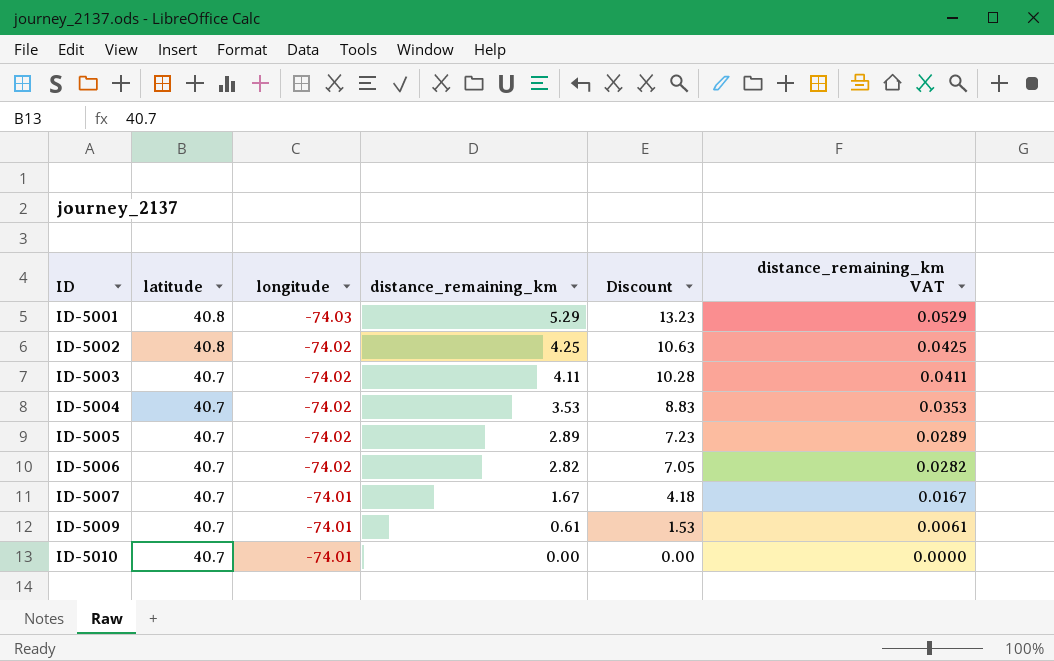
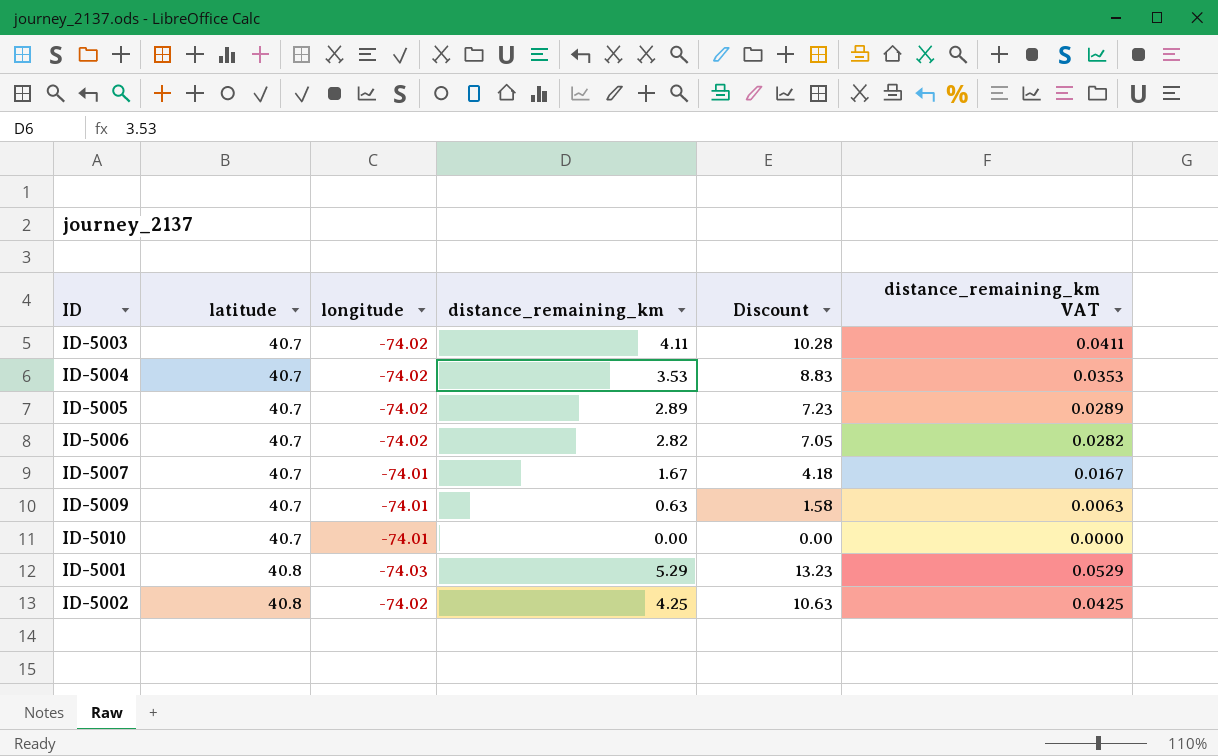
row order: ID ascending -> latitude ascending
ID-5009 | distance_remaining_km: 0.61 -> 0.63
ID-5009 | Discount: 1.53 -> 1.58
ID-5009 | distance_remaining_km VAT: 0.0061 -> 0.0063

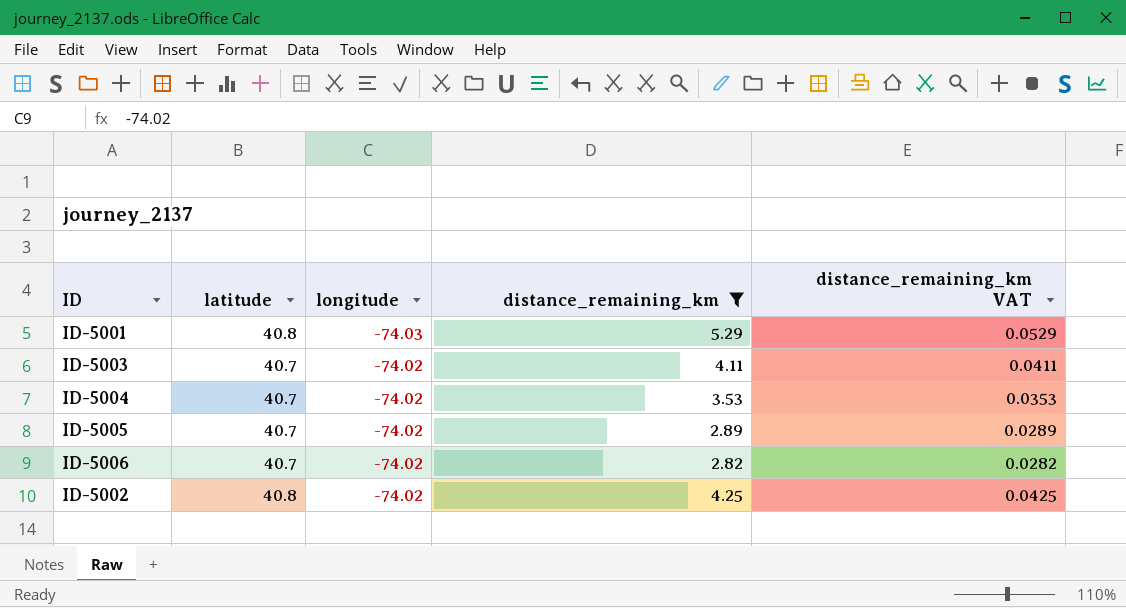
filter: none -> distance_remaining_km >= 2.82
row order: latitude ascending -> longitude ascending
column Discount | formula: [distance_remaining_km] * 2.5 -> none

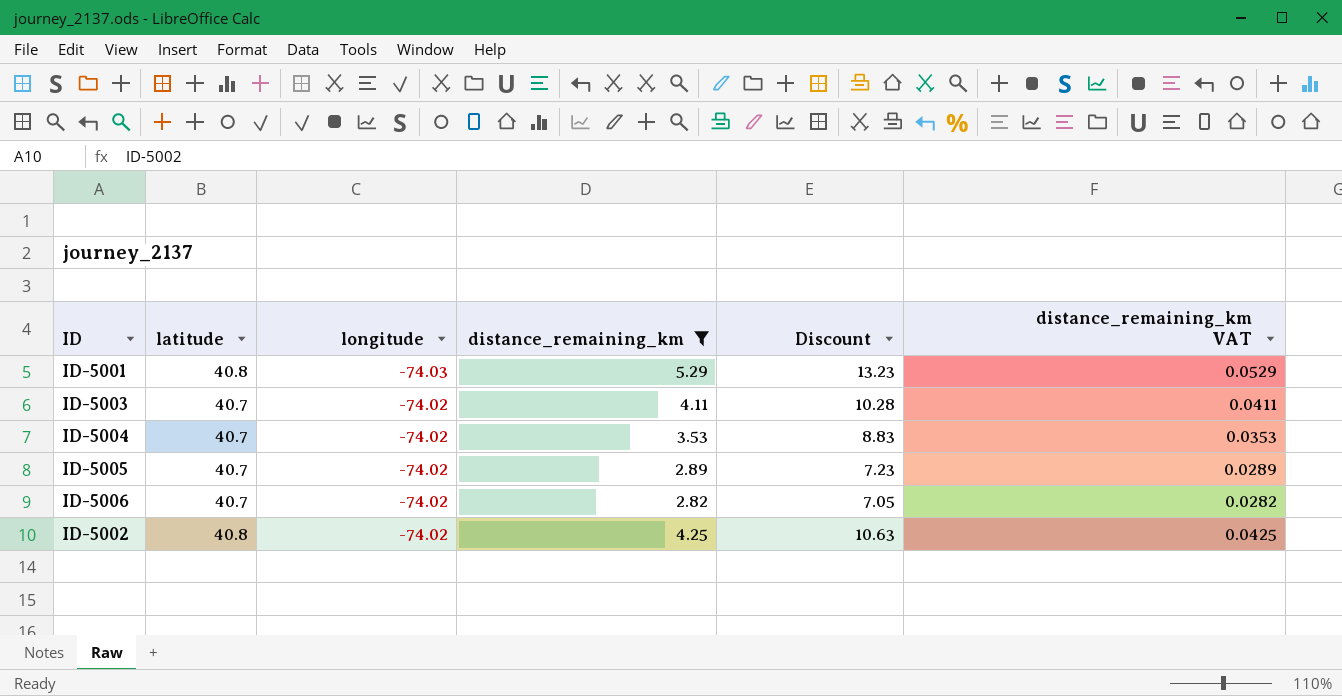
column Discount | formula: none -> [distance_remaining_km] * 2.5

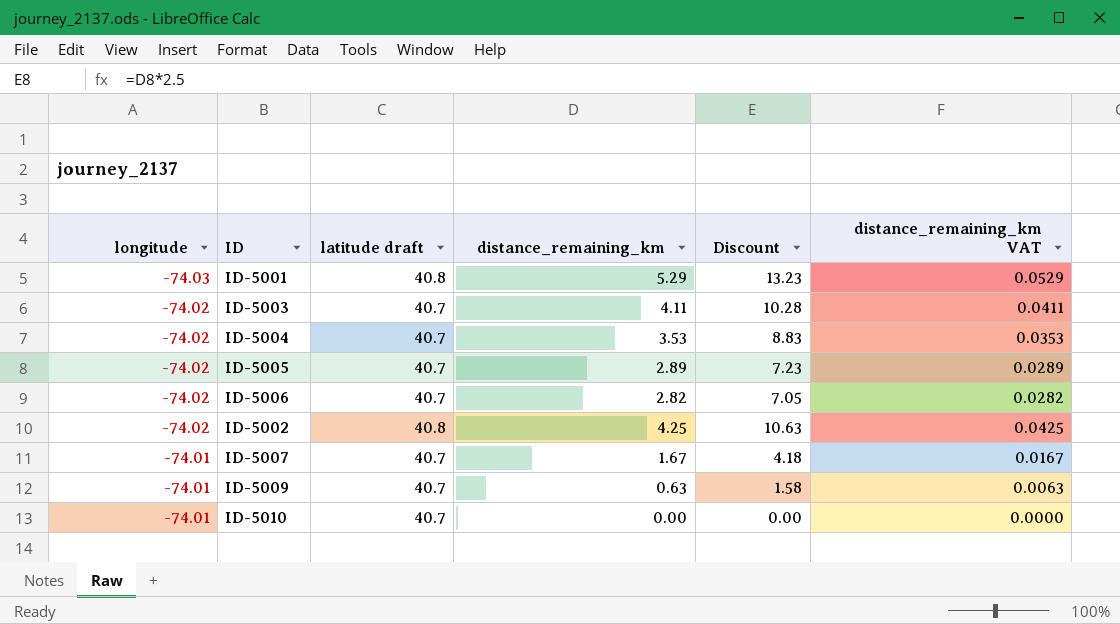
filter: distance_remaining_km >= 2.82 -> none
column longitude | position: 3 -> 1
column name: latitude -> latitude draft

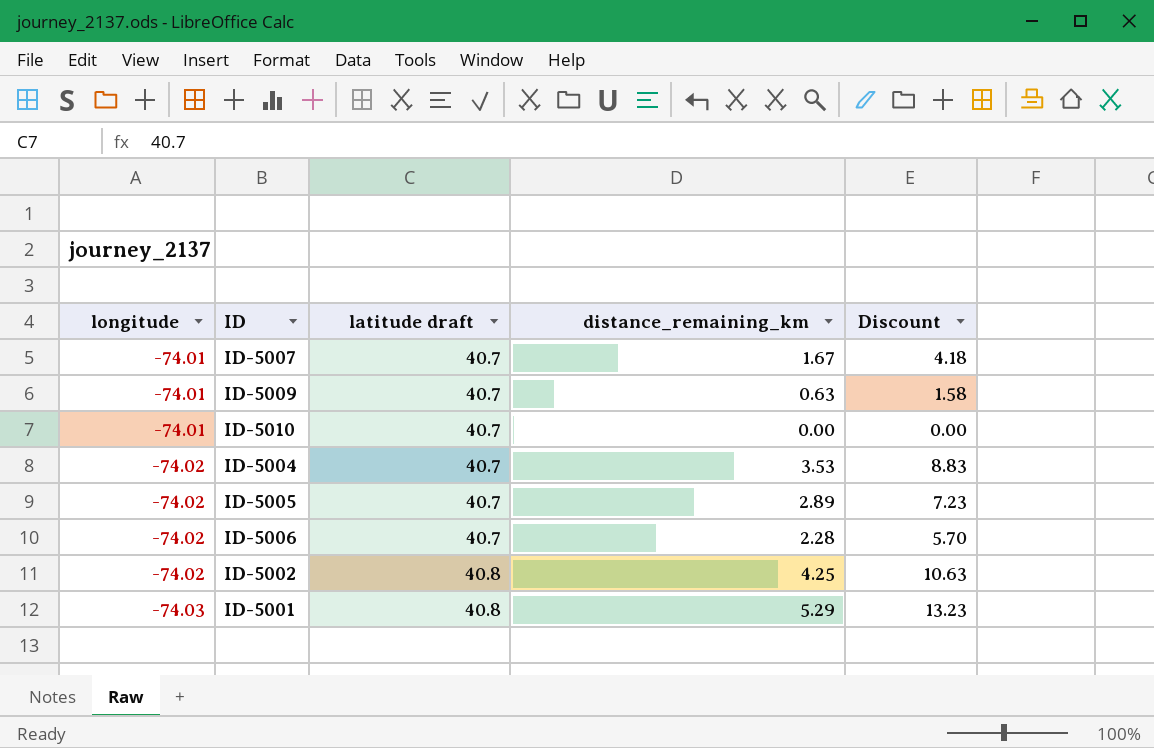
row order: longitude ascending -> longitude descending
column distance_remaining_km VAT | formula: [distance_remaining_km] * 0.01 -> none
row ID-5003: -74.02 | 40.7 | 4.11 | 10.28 | 0.0411 -> none
ID-5006 | distance_remaining_km: 2.82 -> 2.28
ID-5006 | Discount: 7.05 -> 5.70

